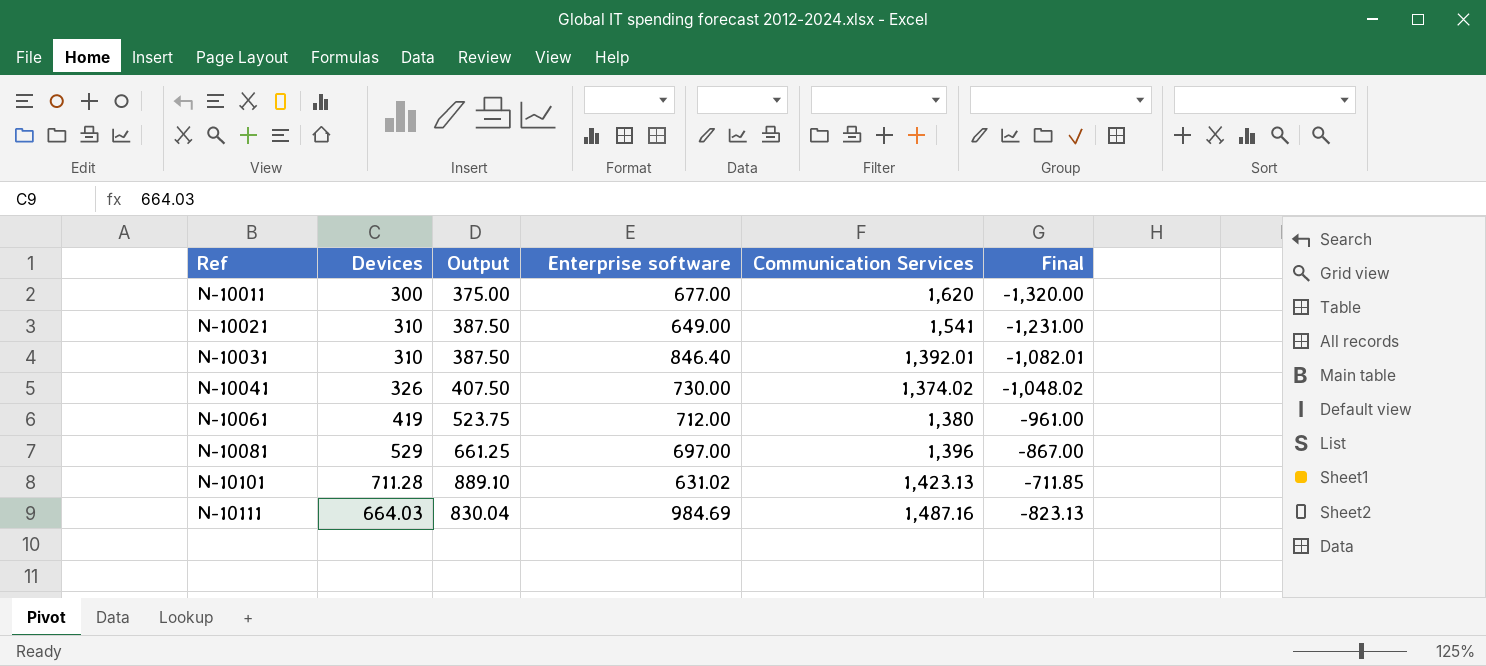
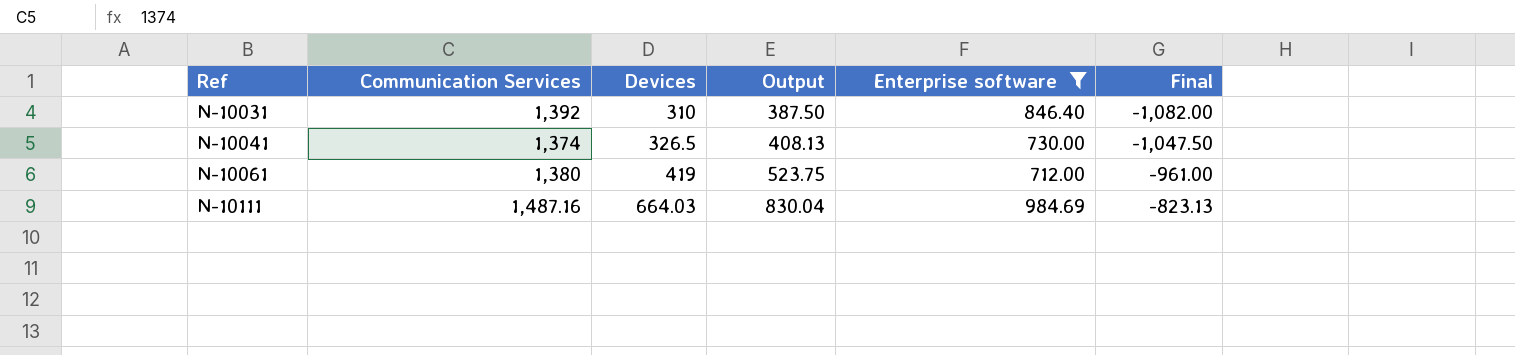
filter: none -> Enterprise software >= 712.00
column Communication Services | position: 5 -> 2
N-10031 | Communication Services: 1,392.01 -> 1,392
N-10031 | Final: -1,082.01 -> -1,082.00
N-10041 | Communication Services: 1,374.02 -> 1,374
N-10041 | Devices: 326 -> 326.5
N-10041 | Output: 407.50 -> 408.13
N-10041 | Final: -1,048.02 -> -1,047.50

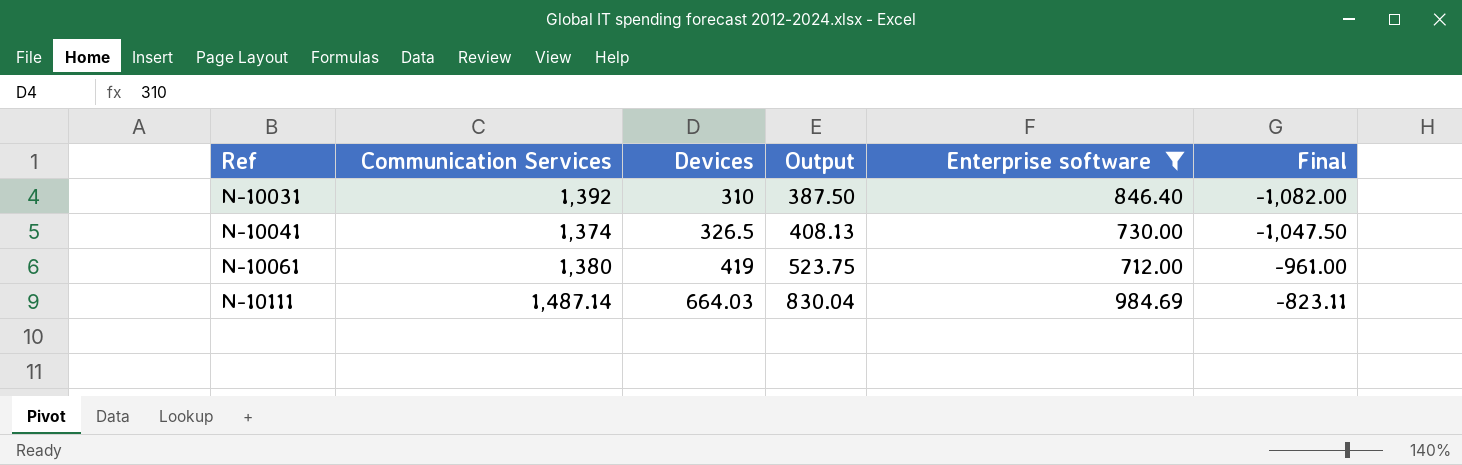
N-10111 | Communication Services: 1,487.16 -> 1,487.14
N-10111 | Final: -823.13 -> -823.11

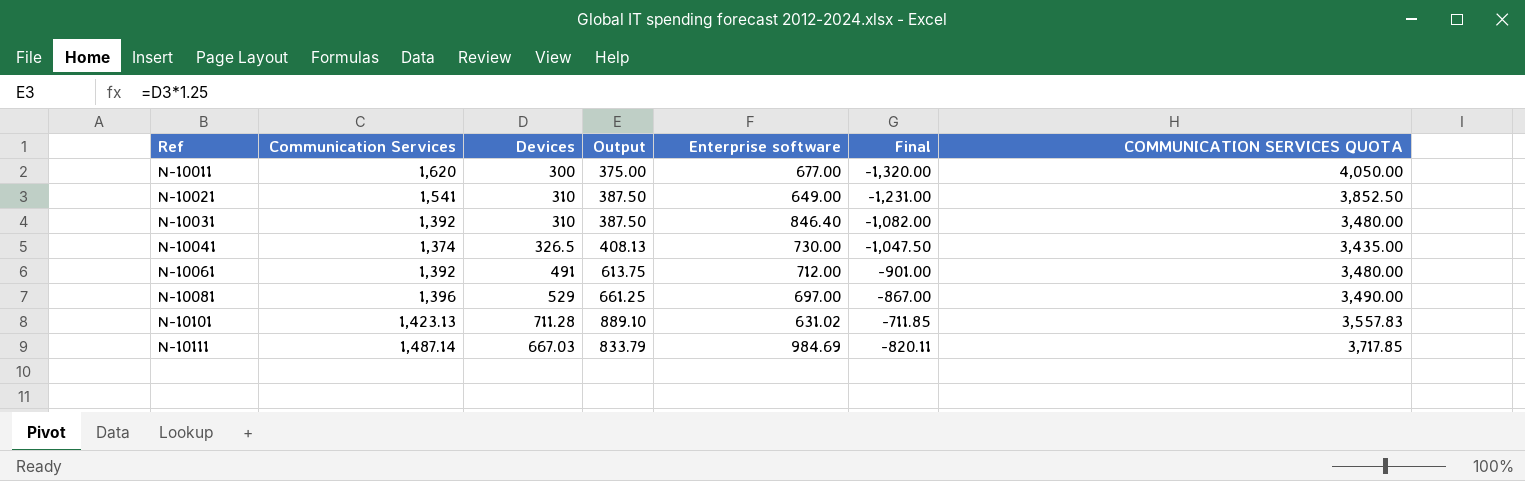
filter: Enterprise software >= 712.00 -> none
column COMMUNICATION SERVICES QUOTA | formula: none -> [Communication Services] * 2.5
N-10061 | Communication Services: 1,380 -> 1,392
N-10061 | Devices: 419 -> 491
N-10061 | Output: 523.75 -> 613.75
N-10061 | Final: -961.00 -> -901.00
N-10111 | Devices: 664.03 -> 667.03
N-10111 | Output: 830.04 -> 833.79
N-10111 | Final: -823.11 -> -820.11

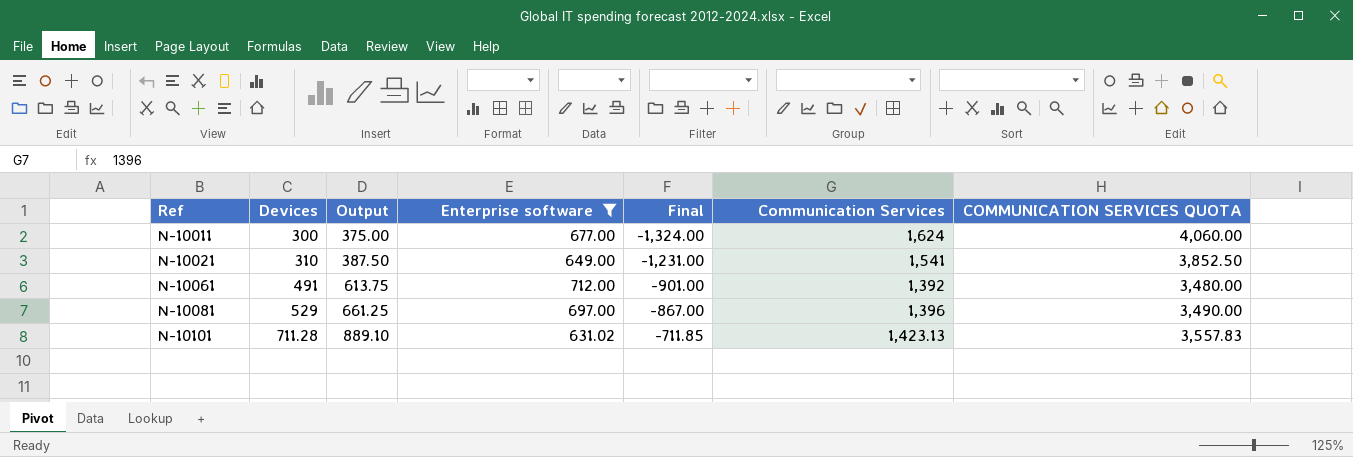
filter: none -> Enterprise software <= 712.00
column Communication Services | position: 2 -> 6
N-10011 | Final: -1,320.00 -> -1,324.00
N-10011 | Communication Services: 1,620 -> 1,624
N-10011 | COMMUNICATION SERVICES QUOTA: 4,050.00 -> 4,060.00

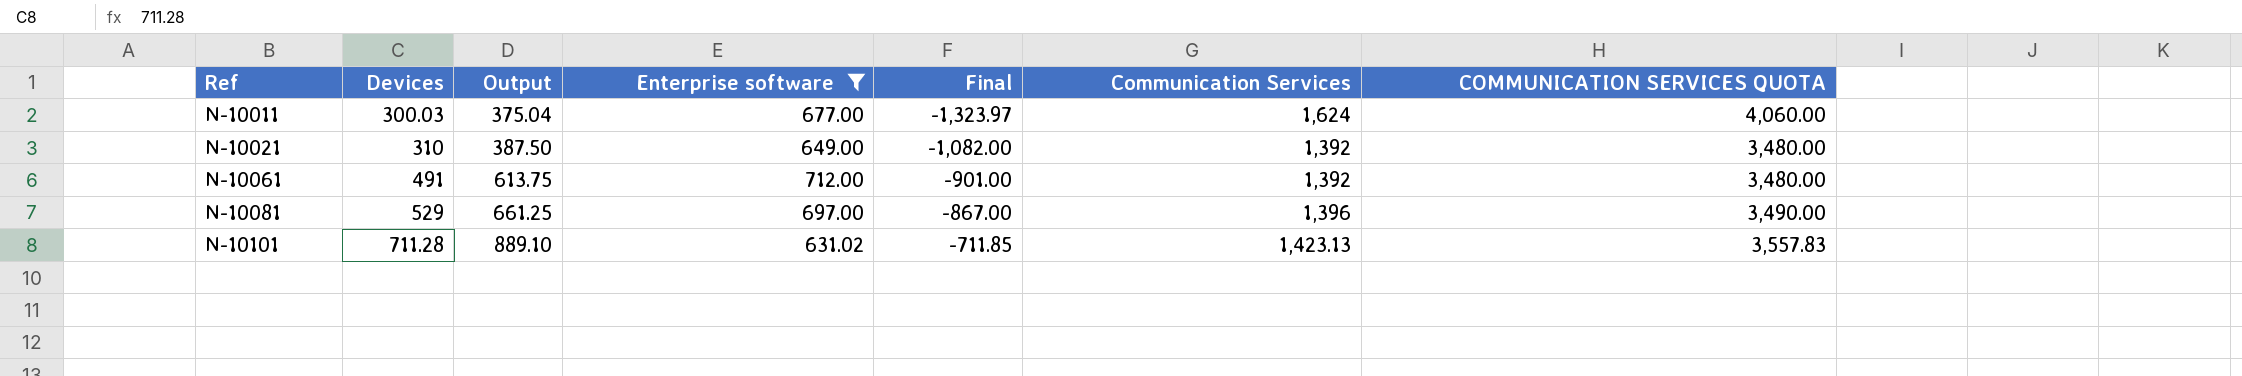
N-10011 | Devices: 300 -> 300.03
N-10011 | Output: 375.00 -> 375.04
N-10011 | Final: -1,324.00 -> -1,323.97
N-10021 | Final: -1,231.00 -> -1,082.00
N-10021 | Communication Services: 1,541 -> 1,392
N-10021 | COMMUNICATION SERVICES QUOTA: 3,852.50 -> 3,480.00

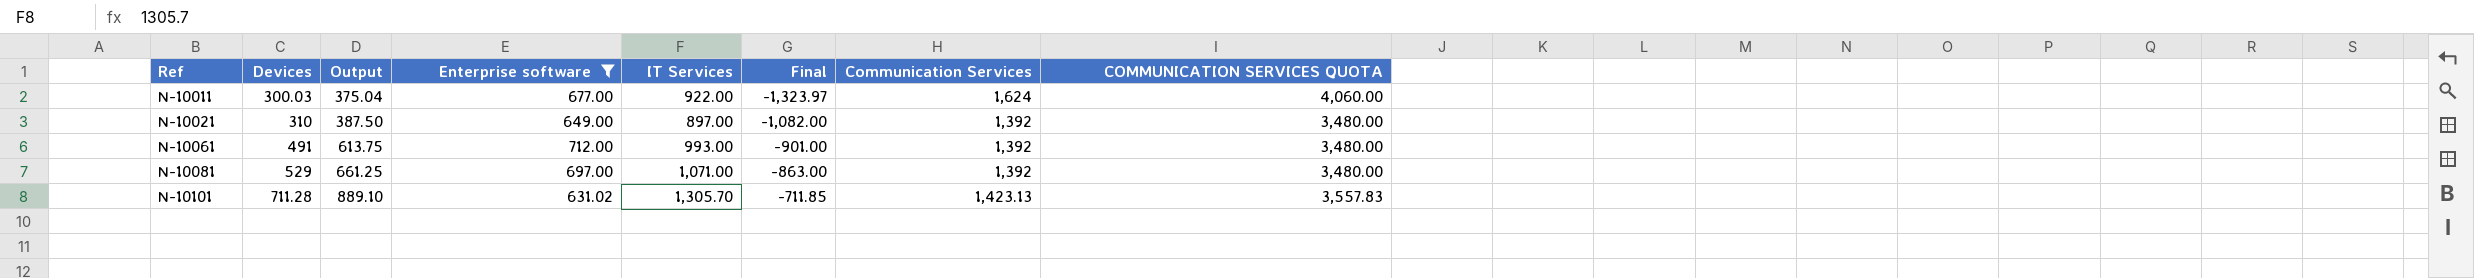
column IT Services | position: none -> 5
N-10081 | Final: -867.00 -> -863.00
N-10081 | Communication Services: 1,396 -> 1,392
N-10081 | COMMUNICATION SERVICES QUOTA: 3,490.00 -> 3,480.00

